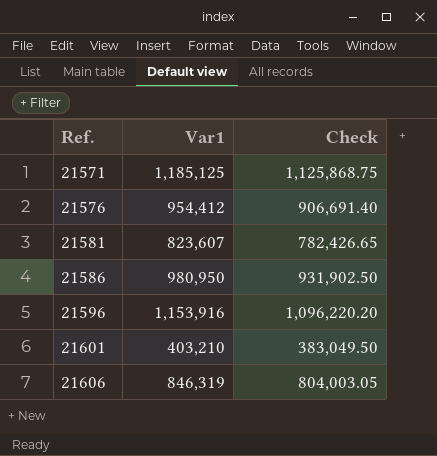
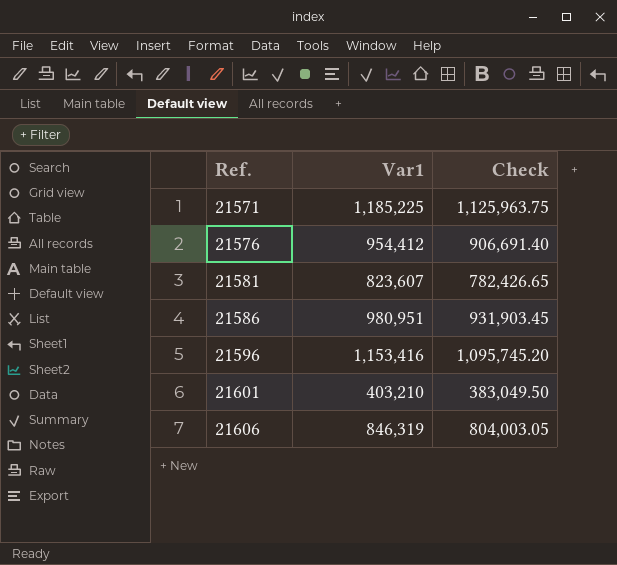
21571 | Var1: 1,185,125 -> 1,185,225
21571 | Check: 1,125,868.75 -> 1,125,963.75
21586 | Var1: 980,950 -> 980,951
21586 | Check: 931,902.50 -> 931,903.45
21596 | Var1: 1,153,916 -> 1,153,416
21596 | Check: 1,096,220.20 -> 1,095,745.20

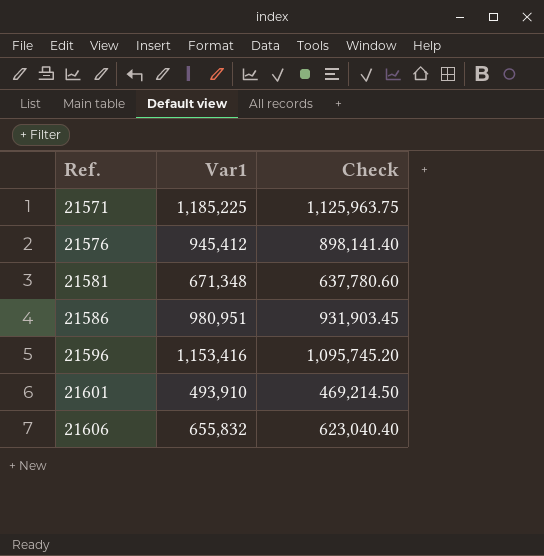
21576 | Var1: 954,412 -> 945,412
21576 | Check: 906,691.40 -> 898,141.40
21581 | Var1: 823,607 -> 671,348
21581 | Check: 782,426.65 -> 637,780.60
21601 | Var1: 403,210 -> 493,910
21601 | Check: 383,049.50 -> 469,214.50
21606 | Var1: 846,319 -> 655,832
21606 | Check: 804,003.05 -> 623,040.40

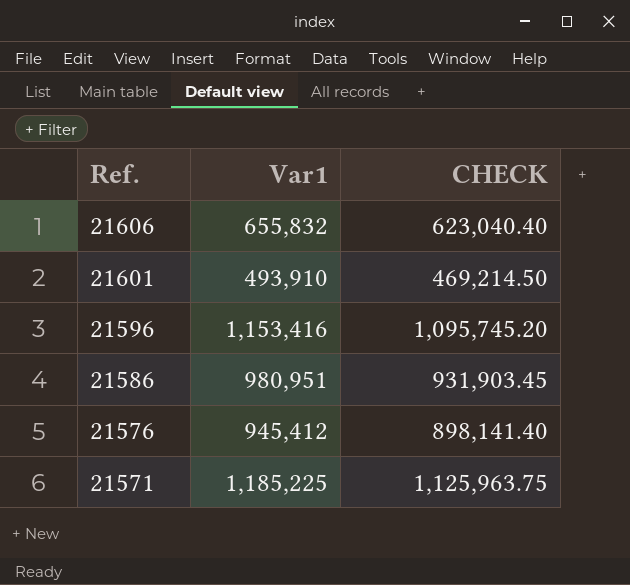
row order: Ref. ascending -> Ref. descending
column name: Check -> CHECK
row 21581: 671,348 | 637,780.60 -> none

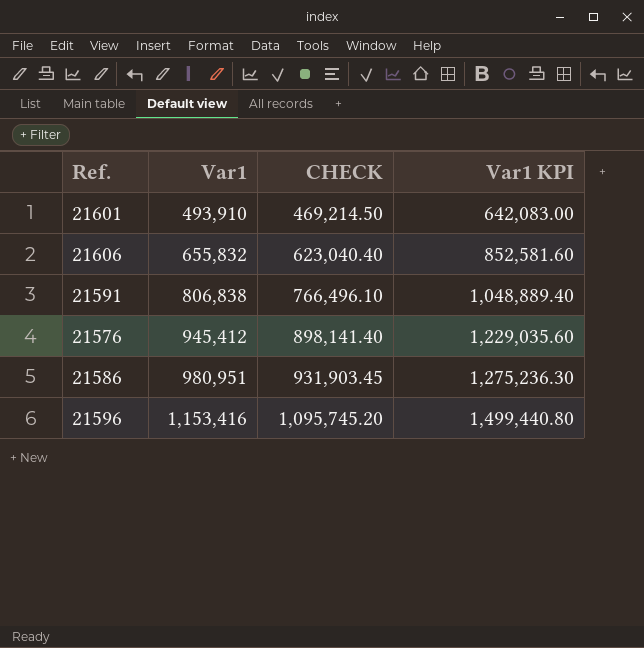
row order: Ref. descending -> Var1 ascending
column Var1 KPI | formula: none -> [Var1] * 1.3
row 21571: 1,185,225 | 1,125,963.75 -> none
row 21591: none -> 806,838 | 766,496.10 | 1,048,889.40

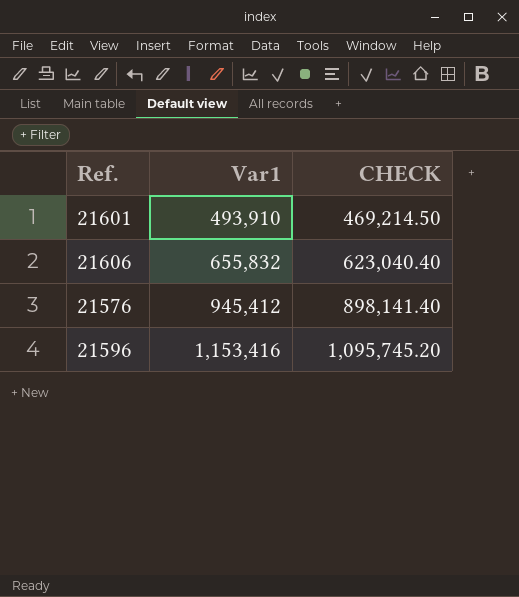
column Var1 KPI | formula: [Var1] * 1.3 -> none
row 21591: 806,838 | 766,496.10 | 1,048,889.40 -> none
row 21586: 980,951 | 931,903.45 | 1,275,236.30 -> none

